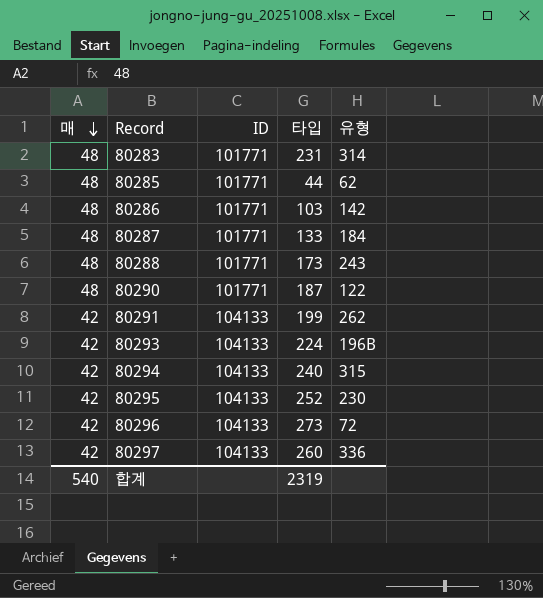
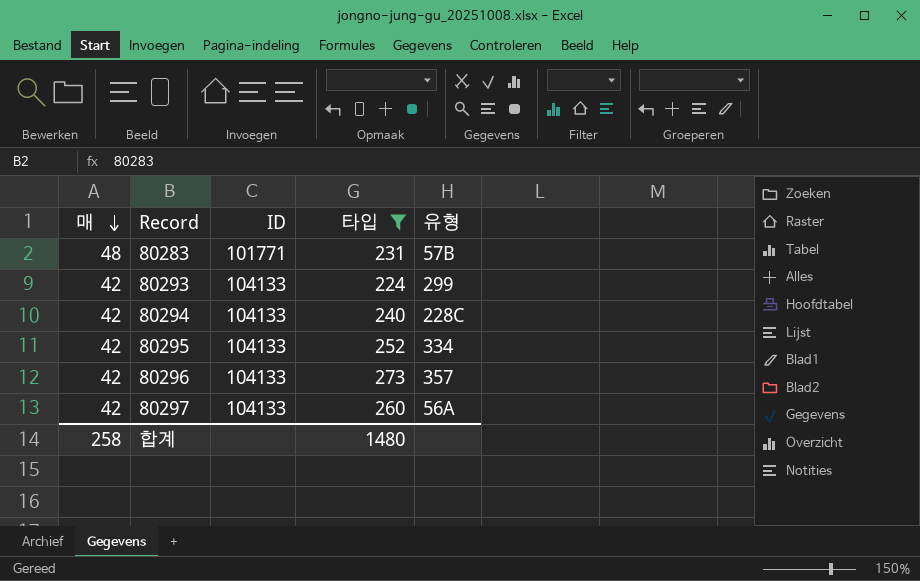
filter: none -> 타입 >= 224
80283 | 유형: 314 -> 57B
80293 | 유형: 196B -> 299
80294 | 유형: 315 -> 228C
80295 | 유형: 230 -> 334
80296 | 유형: 72 -> 357
80297 | 유형: 336 -> 56A
합계 | 매: 540 -> 258
합계 | 타입: 2319 -> 1480

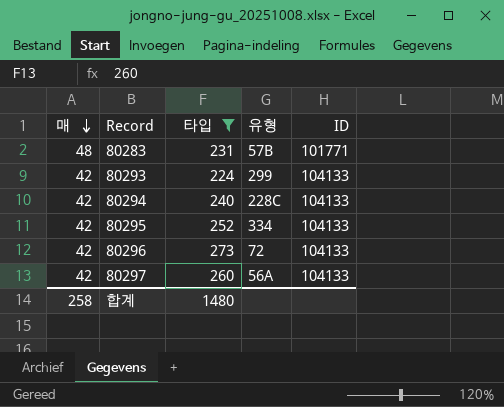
column ID | position: 3 -> 5
80296 | 유형: 357 -> 72

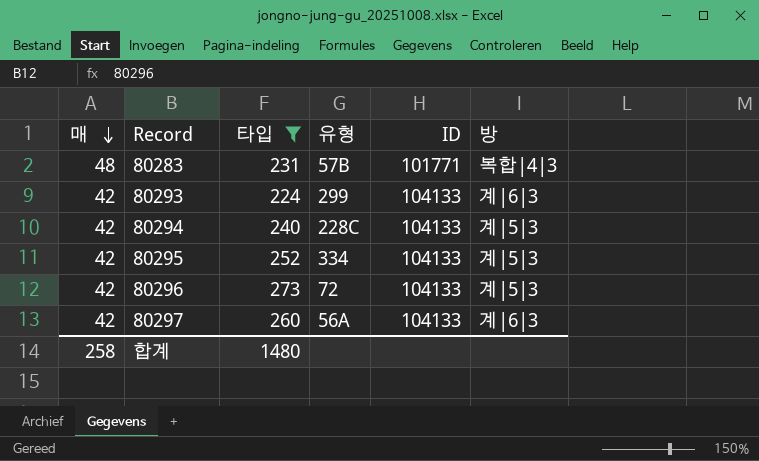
column 방 | position: none -> 6

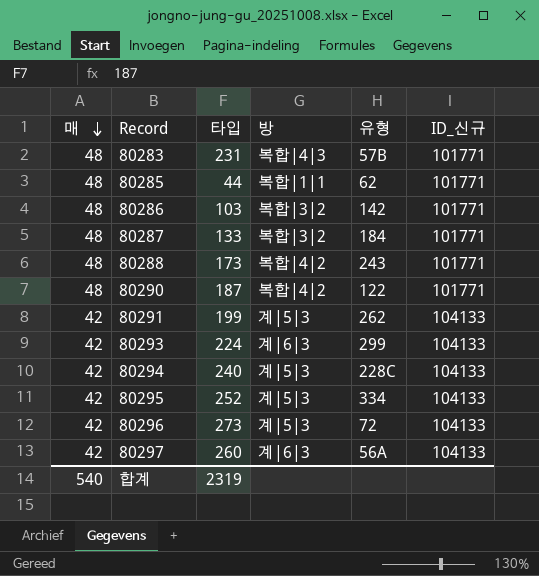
filter: 타입 >= 224 -> none
column 방 | position: 6 -> 4
column name: ID -> ID_신규
합계 | 매: 258 -> 540
합계 | 타입: 1480 -> 2319

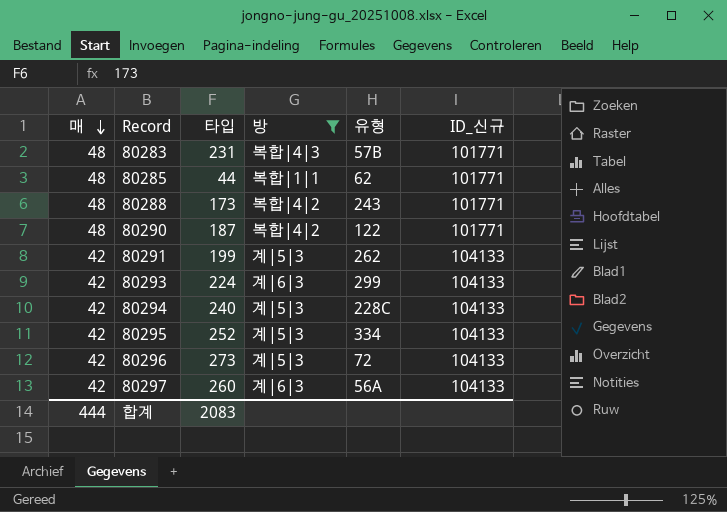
filter: none -> 방 != 복합|3|2
합계 | 매: 540 -> 444
합계 | 타입: 2319 -> 2083

